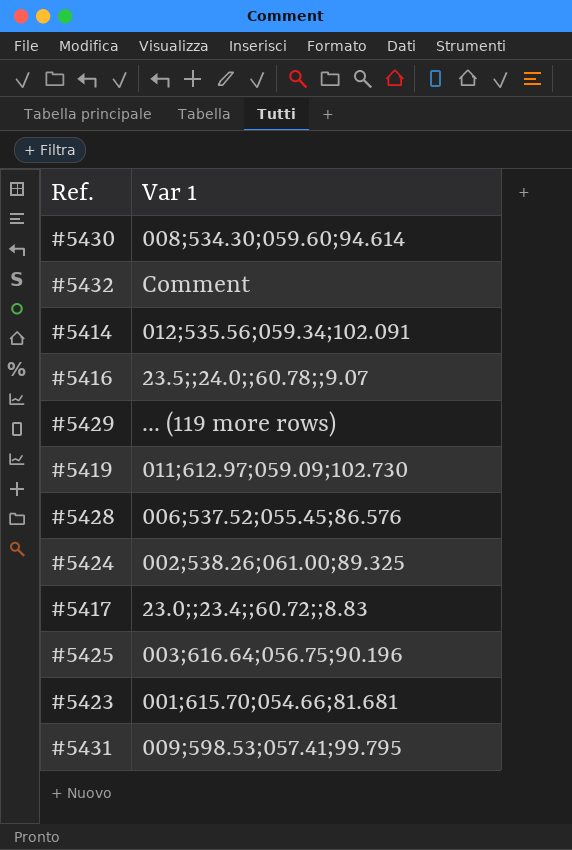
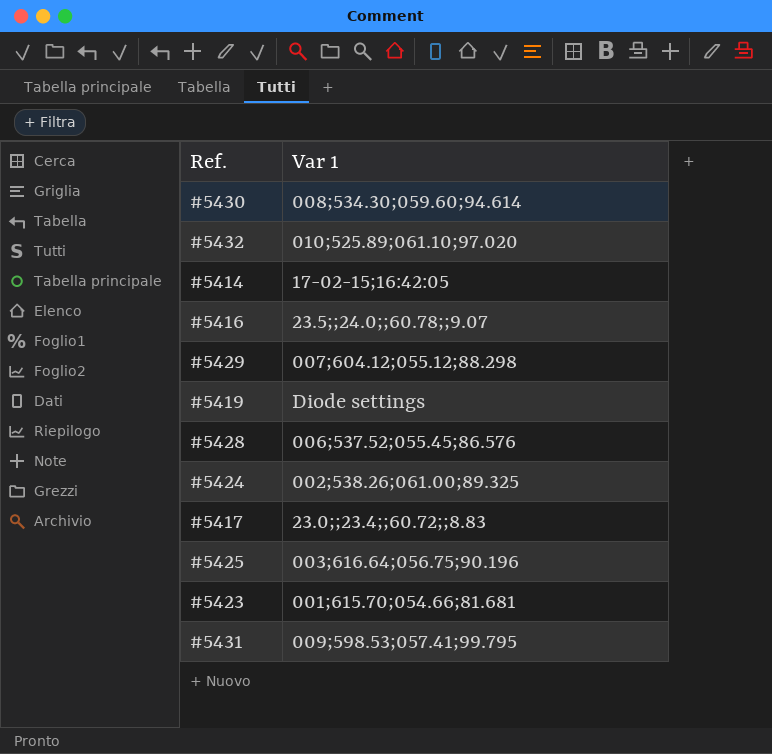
#5432 | Var 1: Comment -> 010;525.89;061.10;97.020
#5414 | Var 1: 012;535.56;059.34;102.091 -> 17-02-15;16:42:05
#5429 | Var 1: ... (119 more rows) -> 007;604.12;055.12;88.298
#5419 | Var 1: 011;612.97;059.09;102.730 -> Diode settings

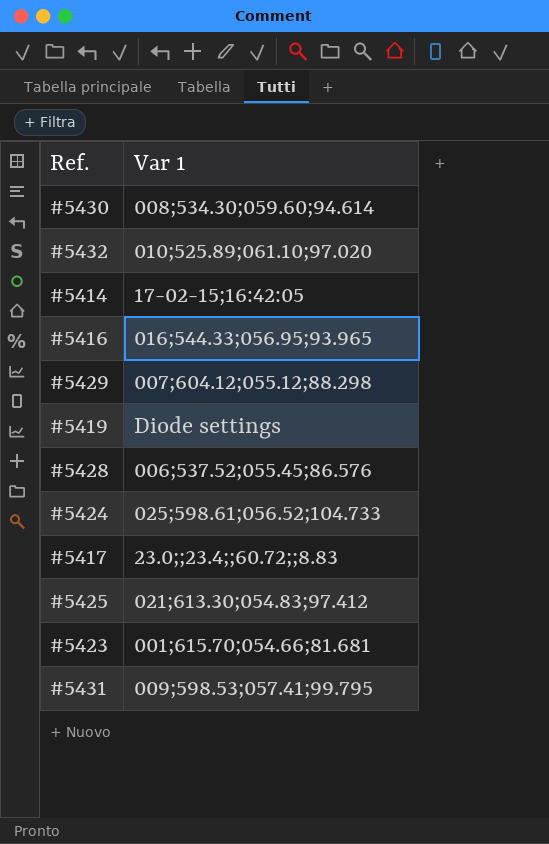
#5416 | Var 1: 23.5;;24.0;;60.78;;9.07 -> 016;544.33;056.95;93.965
#5424 | Var 1: 002;538.26;061.00;89.325 -> 025;598.61;056.52;104.733
#5425 | Var 1: 003;616.64;056.75;90.196 -> 021;613.30;054.83;97.412

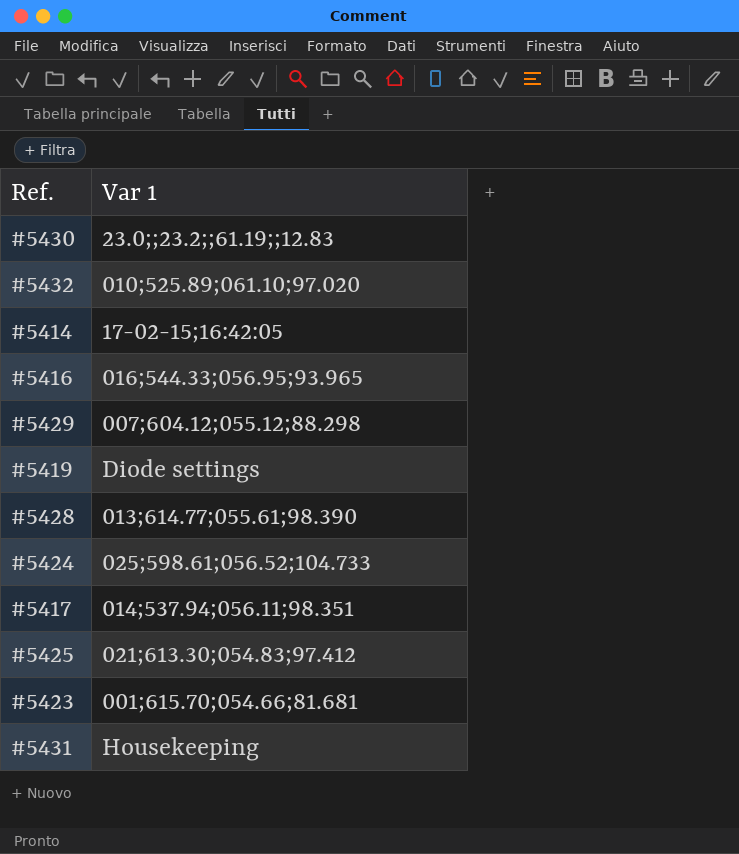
#5430 | Var 1: 008;534.30;059.60;94.614 -> 23.0;;23.2;;61.19;;12.83
#5428 | Var 1: 006;537.52;055.45;86.576 -> 013;614.77;055.61;98.390
#5417 | Var 1: 23.0;;23.4;;60.72;;8.83 -> 014;537.94;056.11;98.351
#5431 | Var 1: 009;598.53;057.41;99.795 -> Housekeeping

